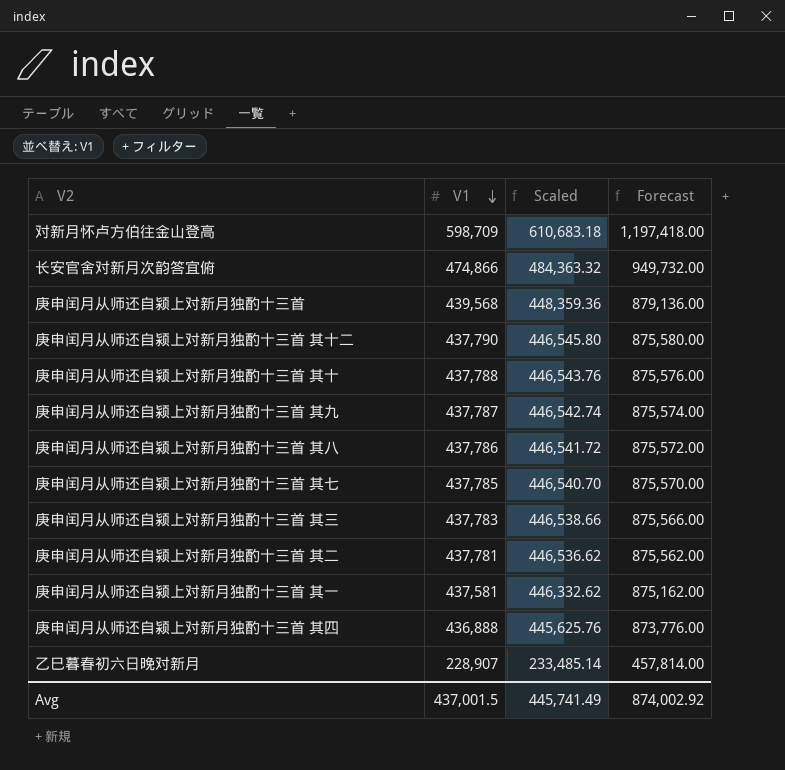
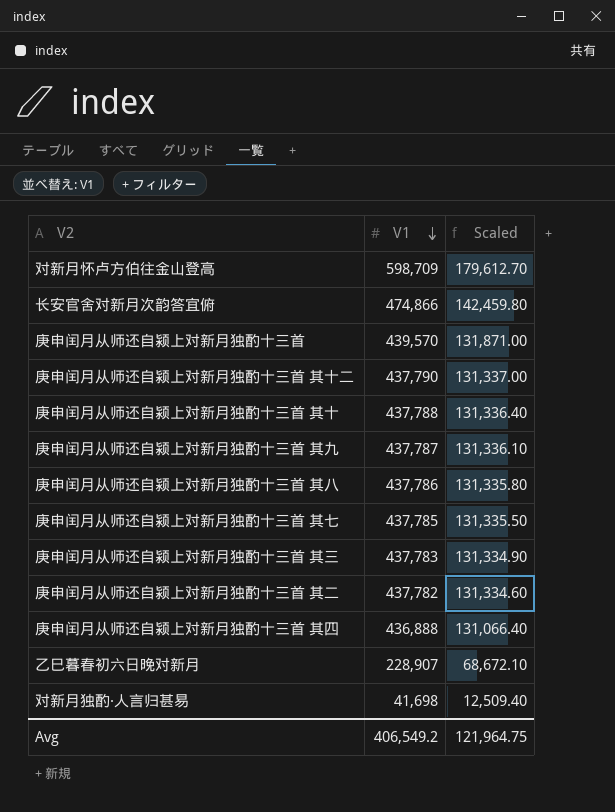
column Forecast | formula: [V1] * 2 -> none
column Scaled | formula: [V1] * 1.02 -> [V1] * 0.3
row 庚申闰月从师还自颍上对新月独酌十三首 其一: 437,581 | 446,332.62 | 875,162.00 -> none
庚申闰月从师还自颍上对新月独酌十三首 | V1: 439,568 -> 439,570
庚申闰月从师还自颍上对新月独酌十三首 其二 | V1: 437,781 -> 437,782
row 对新月独酌·人言归甚易: none -> 41,698 | 12,509.40
Avg | V1: 437,001.5 -> 406,549.2
Avg | Scaled: 445,741.49 -> 121,964.75

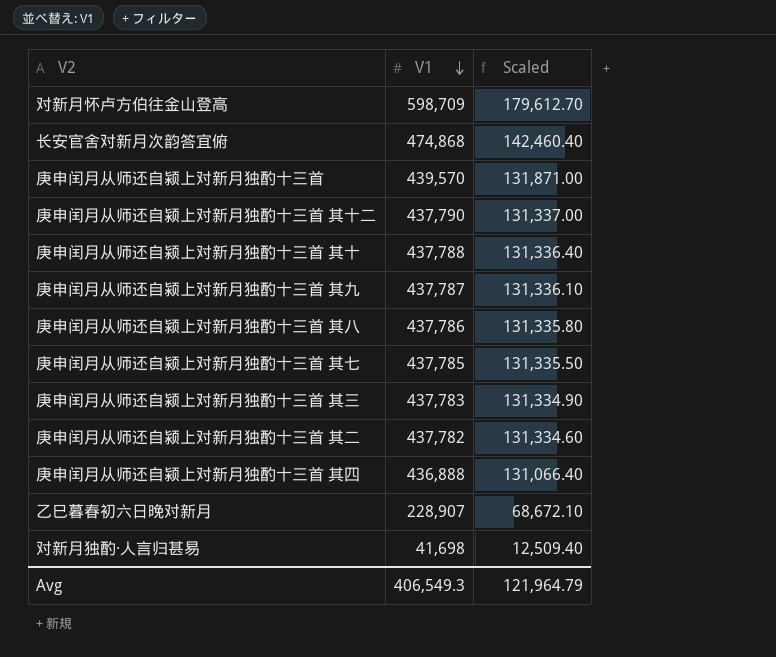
长安官舍对新月次韵答宜俯 | V1: 474,866 -> 474,868
长安官舍对新月次韵答宜俯 | Scaled: 142,459.80 -> 142,460.40
Avg | V1: 406,549.2 -> 406,549.3
Avg | Scaled: 121,964.75 -> 121,964.79

